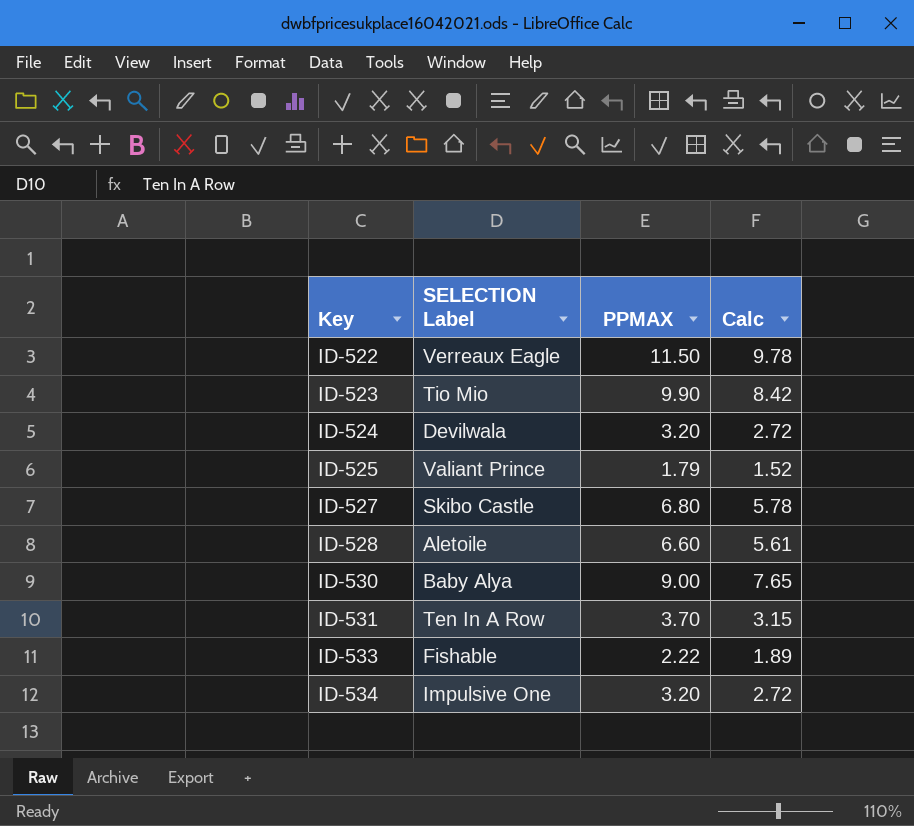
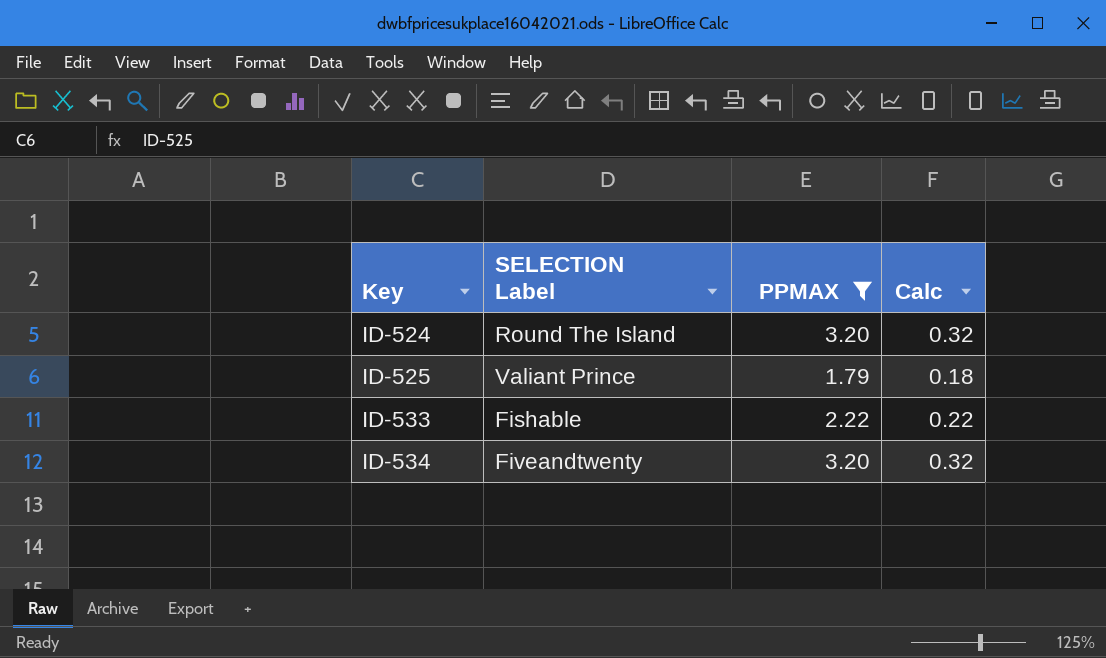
filter: none -> PPMAX <= 3.20
column Calc | formula: [PPMAX] * 0.85 -> [PPMAX] * 0.1
ID-524 | SELECTION Label: Devilwala -> Round The Island
ID-534 | SELECTION Label: Impulsive One -> Fiveandtwenty

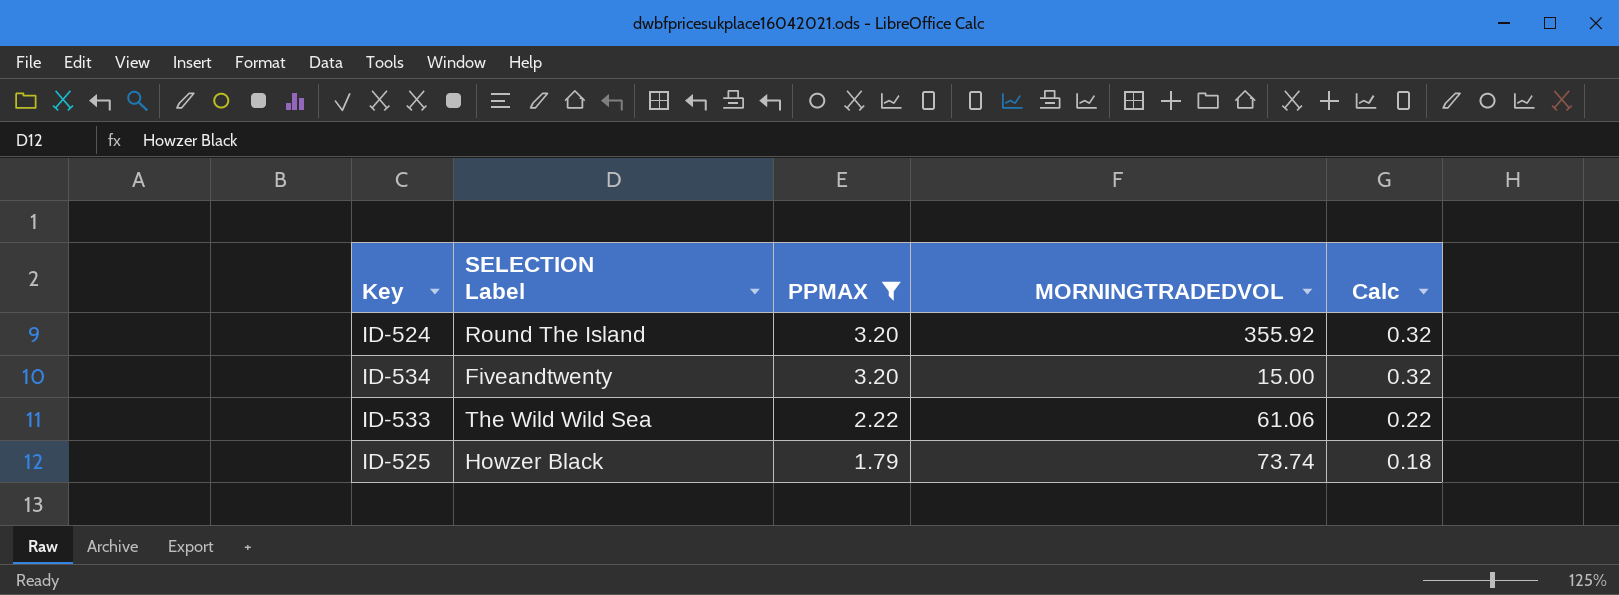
row order: Key ascending -> PPMAX descending
column MORNINGTRADEDVOL | position: none -> 4
ID-533 | SELECTION Label: Fishable -> The Wild Wild Sea
ID-525 | SELECTION Label: Valiant Prince -> Howzer Black

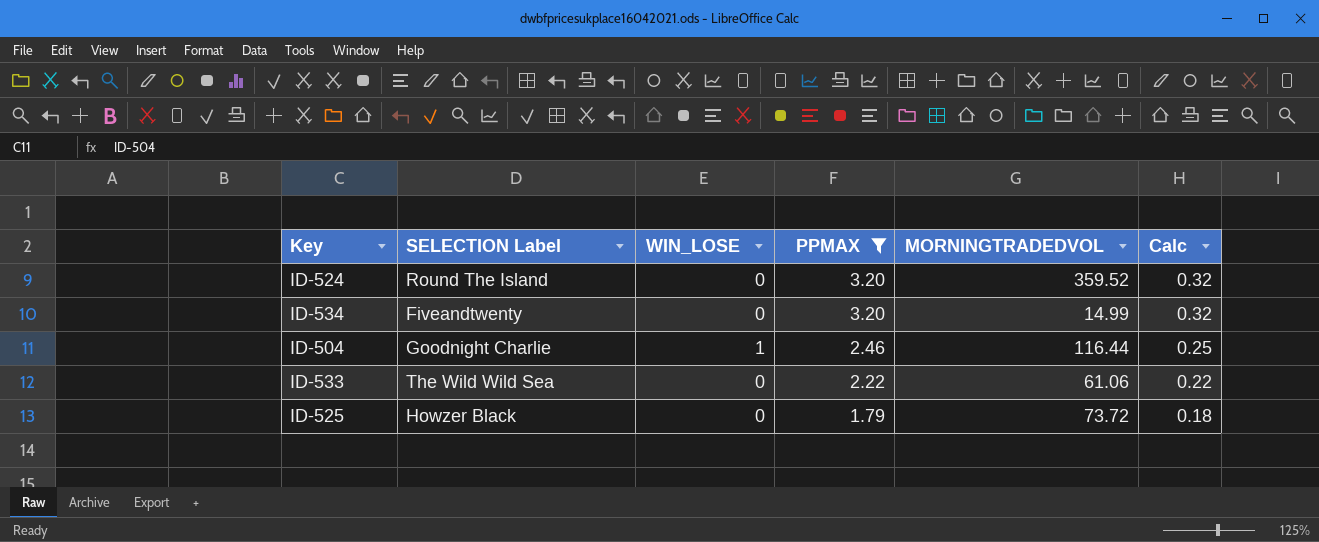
column WIN_LOSE | position: none -> 3
ID-524 | MORNINGTRADEDVOL: 355.92 -> 359.52
ID-534 | MORNINGTRADEDVOL: 15.00 -> 14.99
row ID-504: none -> Goodnight Charlie | 1 | 2.46 | 116.44 | 0.25
ID-525 | MORNINGTRADEDVOL: 73.74 -> 73.72

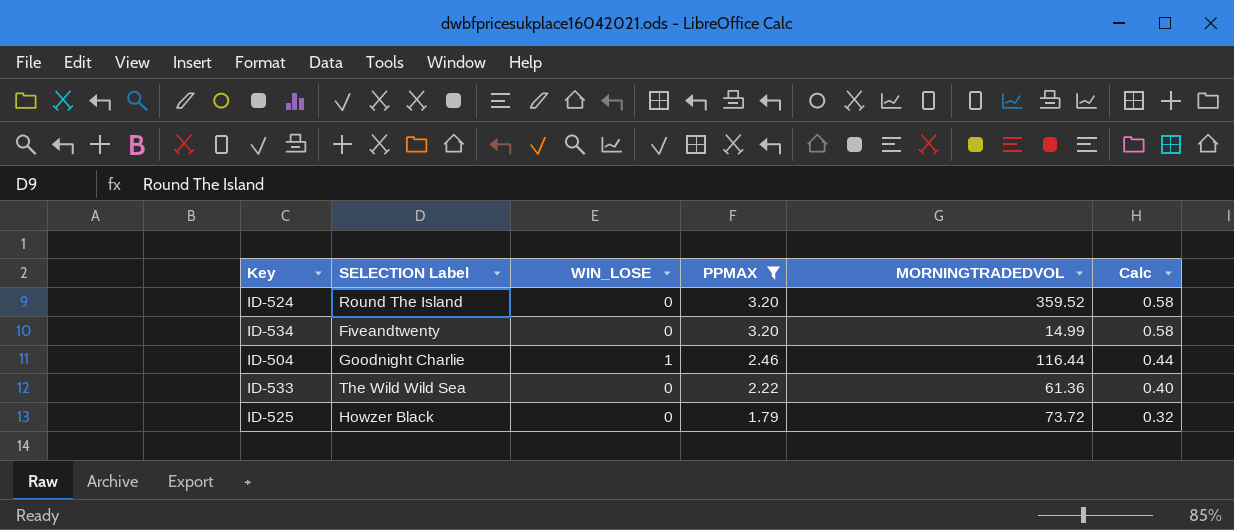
column Calc | formula: [PPMAX] * 0.1 -> [PPMAX] * 0.18
ID-533 | MORNINGTRADEDVOL: 61.06 -> 61.36

